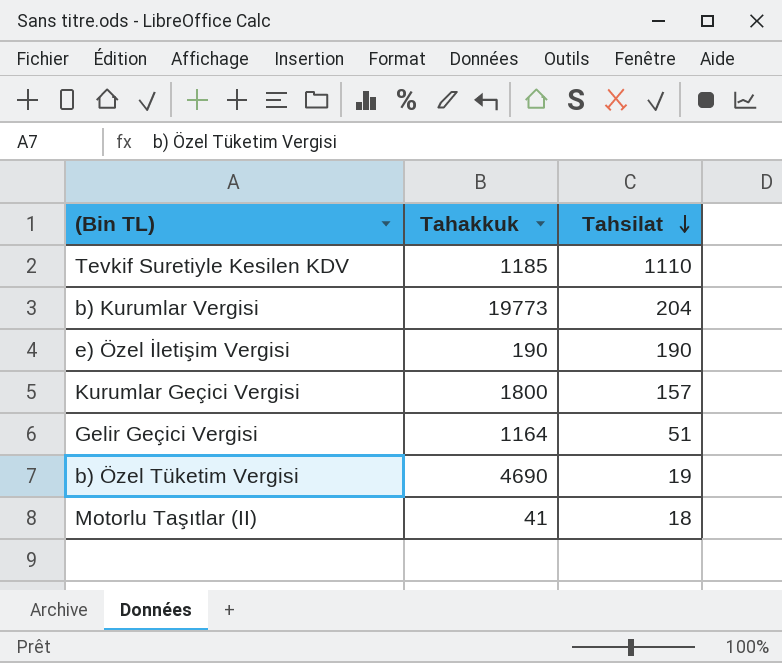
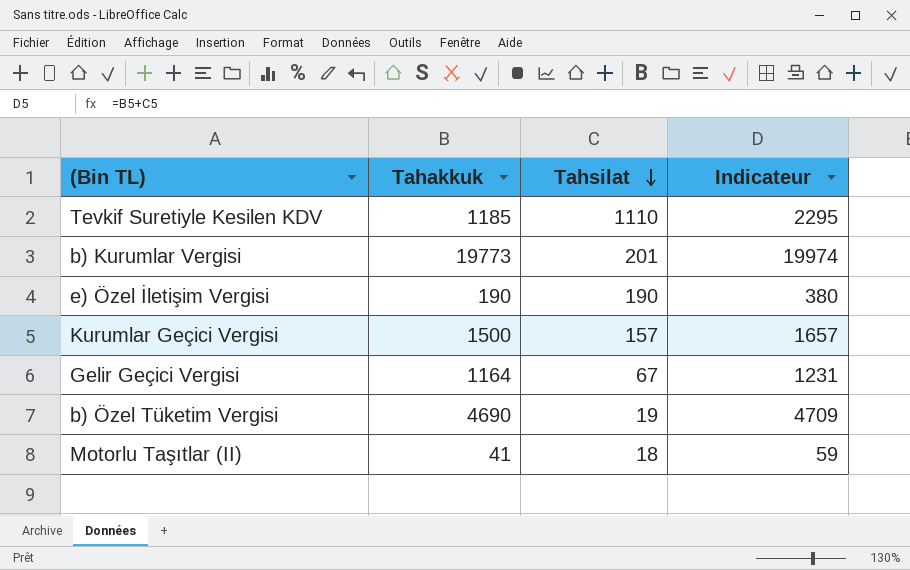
column Indicateur | formula: none -> [Tahakkuk] + [Tahsilat]
b) Kurumlar Vergisi | Tahsilat: 204 -> 201
Kurumlar Geçici Vergisi | Tahakkuk: 1800 -> 1500
Gelir Geçici Vergisi | Tahsilat: 51 -> 67

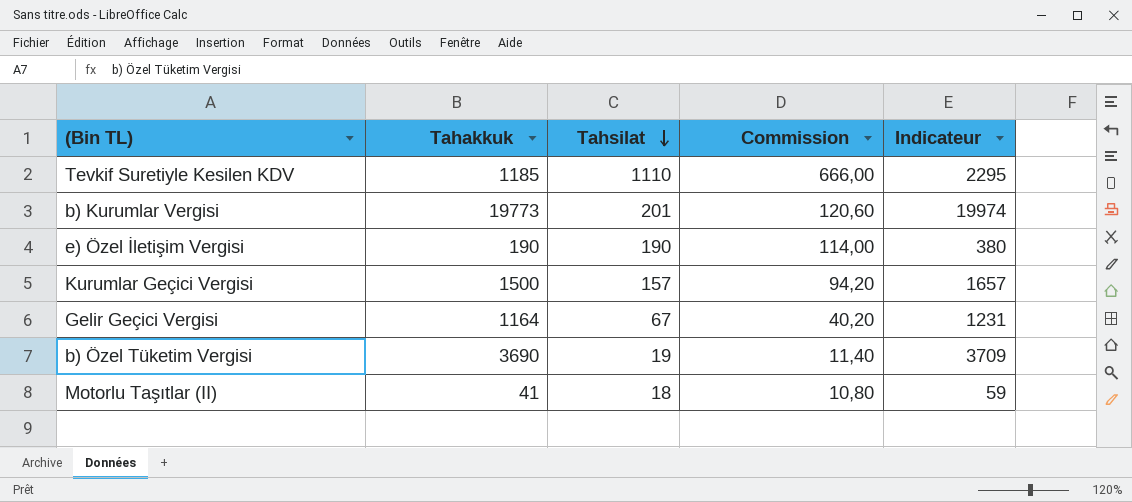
column Commission | formula: none -> [Tahsilat] * 0,6
b) Özel Tüketim Vergisi | Tahakkuk: 4690 -> 3690
b) Özel Tüketim Vergisi | Indicateur: 4709 -> 3709

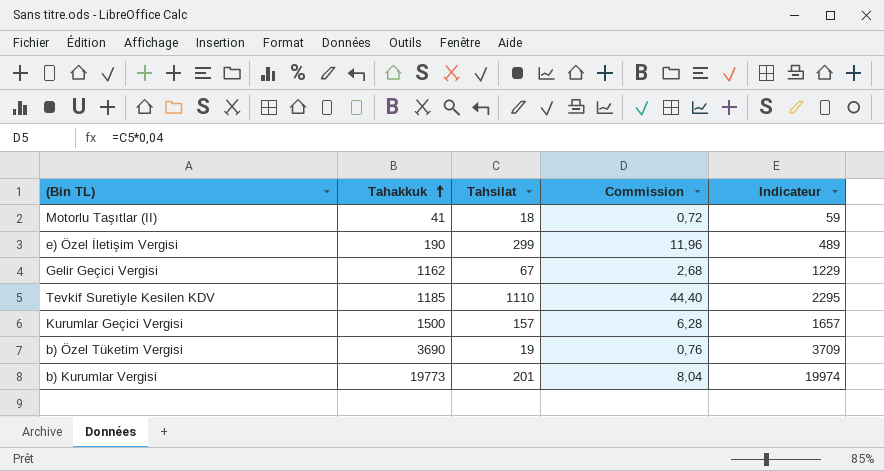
row order: Tahsilat descending -> Tahakkuk ascending
column Commission | formula: [Tahsilat] * 0,6 -> [Tahsilat] * 0,04
e) Özel İletişim Vergisi | Tahsilat: 190 -> 299
e) Özel İletişim Vergisi | Indicateur: 380 -> 489
Gelir Geçici Vergisi | Tahakkuk: 1164 -> 1162
Gelir Geçici Vergisi | Indicateur: 1231 -> 1229

